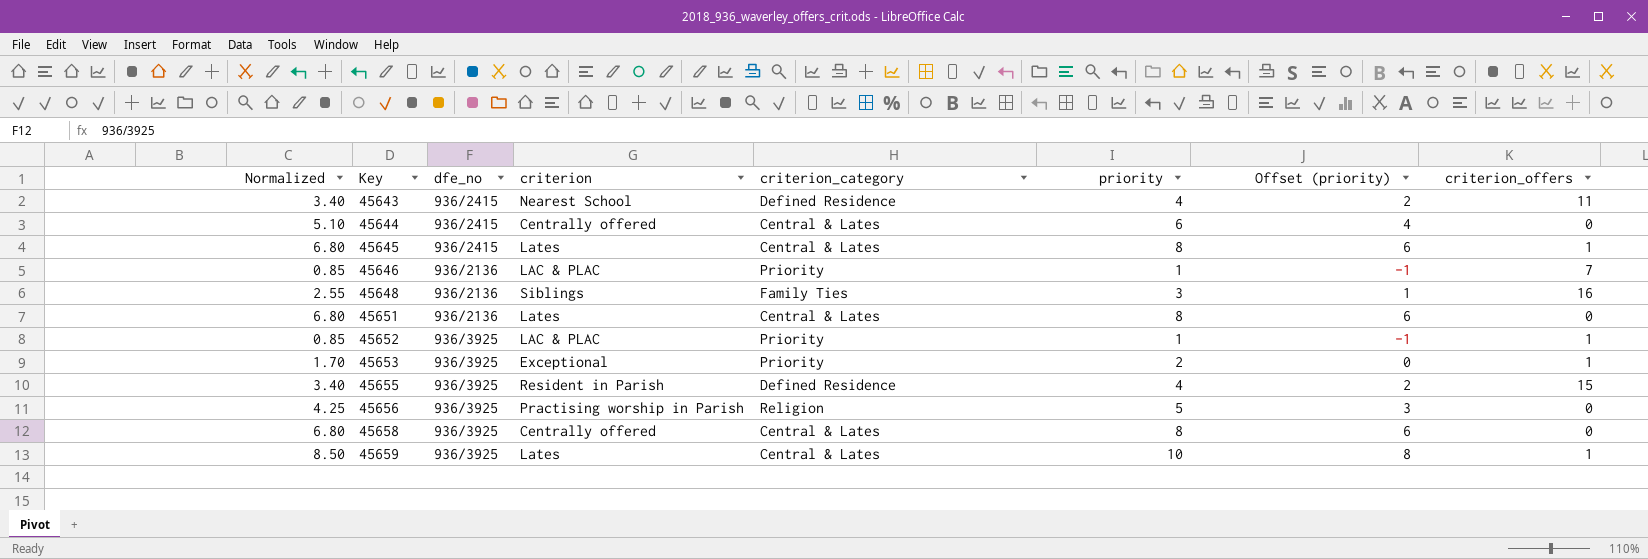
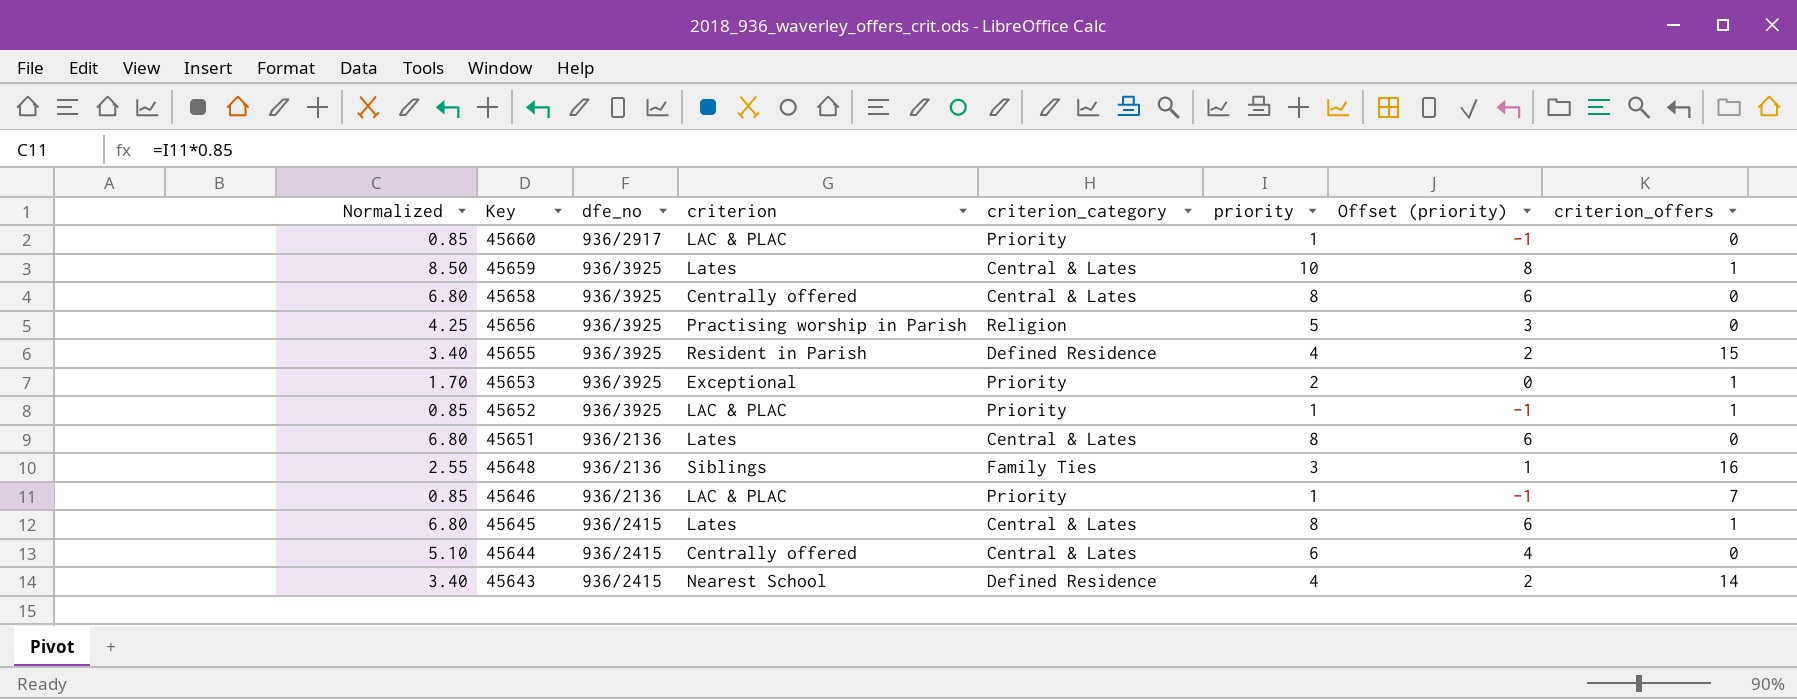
row order: Key ascending -> Key descending
row 45660: none -> 0.85 | 936/2917 | LAC & PLAC | Priority | 1 | -1 | 0
45643 | criterion_offers: 11 -> 14

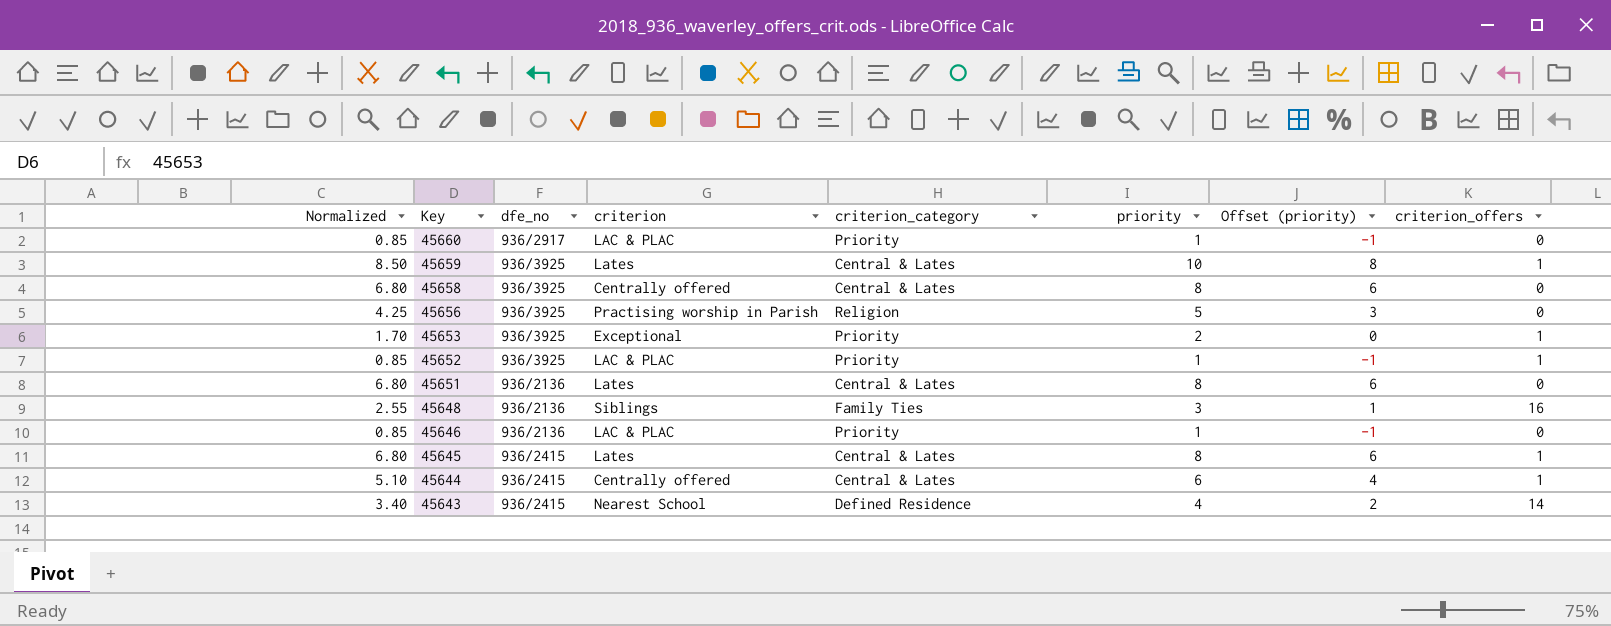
row 45655: 3.40 | 936/3925 | Resident in Parish | Defined Residence | 4 | 2 | 15 -> none
45646 | criterion_offers: 7 -> 0
45644 | criterion_offers: 0 -> 1

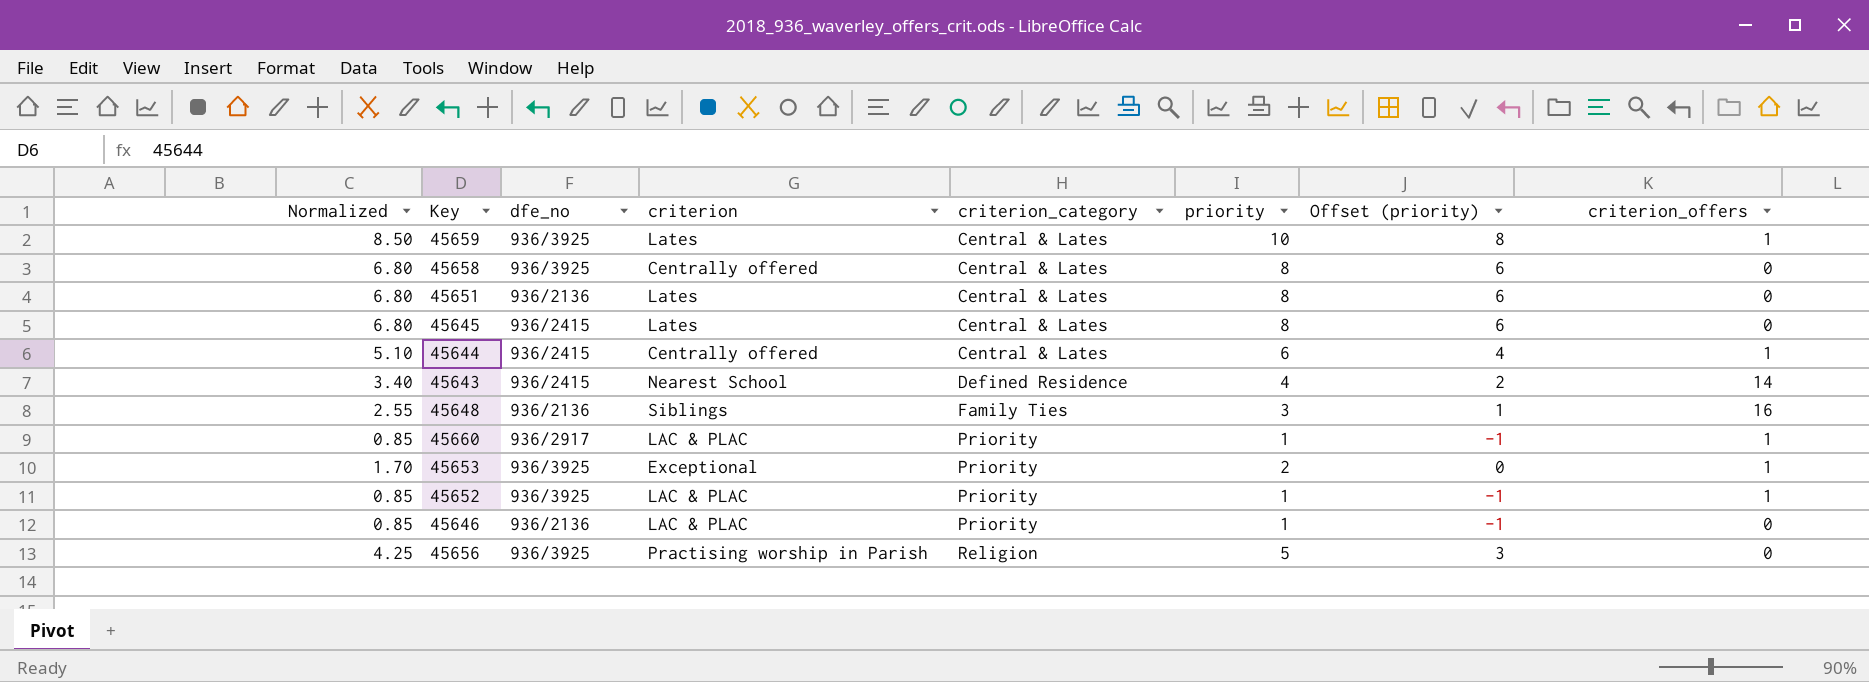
row order: Key descending -> criterion_category ascending
45645 | criterion_offers: 1 -> 0
45660 | criterion_offers: 0 -> 1

